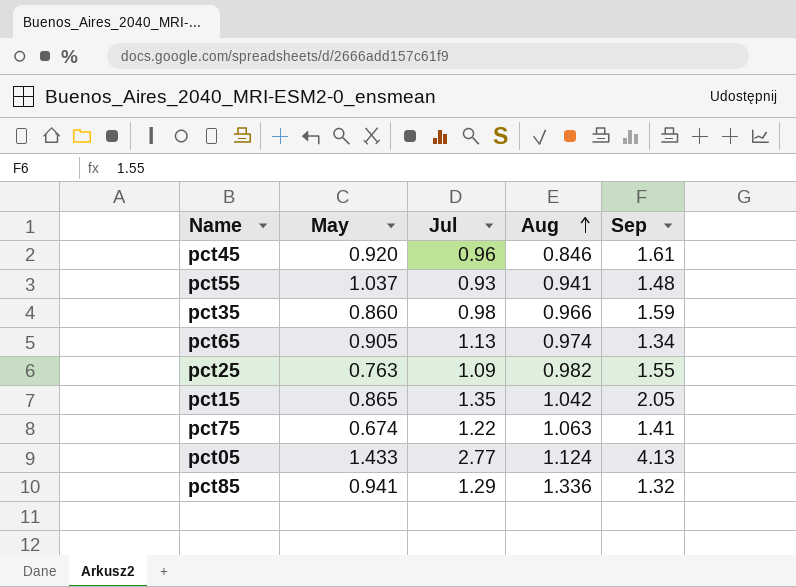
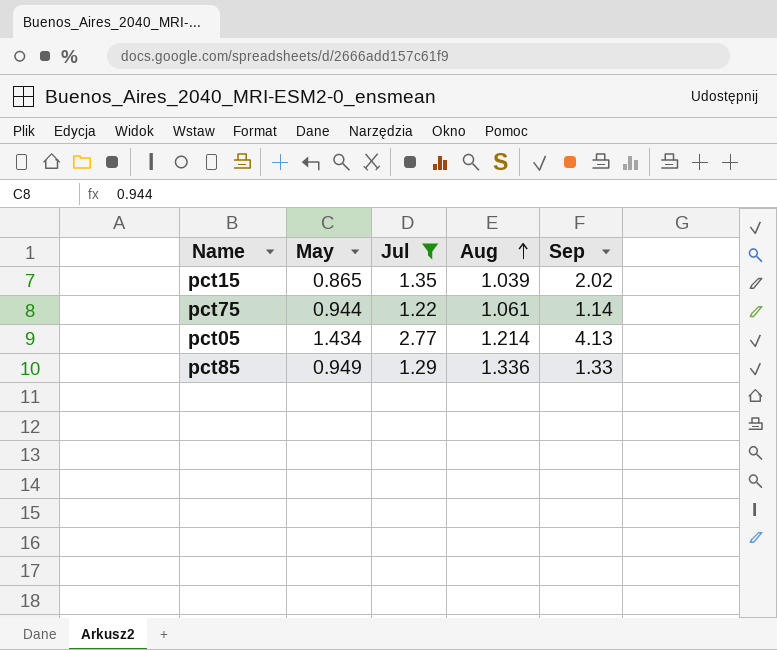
filter: none -> Jul >= 1.22
pct15 | Aug: 1.042 -> 1.039
pct15 | Sep: 2.05 -> 2.02
pct75 | May: 0.674 -> 0.944
pct75 | Aug: 1.063 -> 1.061
pct75 | Sep: 1.41 -> 1.14
pct05 | May: 1.433 -> 1.434
pct05 | Aug: 1.124 -> 1.214
pct85 | May: 0.941 -> 0.949
pct85 | Sep: 1.32 -> 1.33

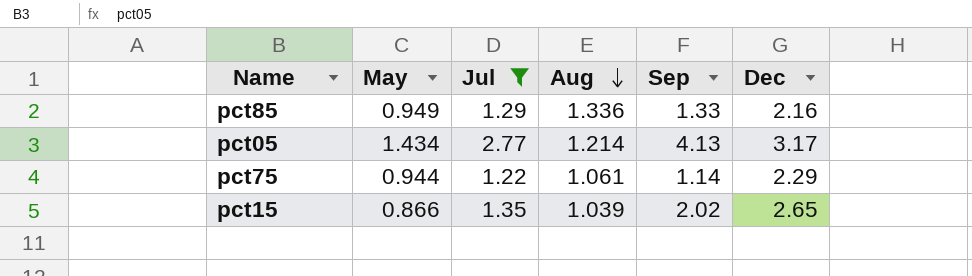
row order: Aug ascending -> Aug descending
column Dec | position: none -> 6
pct15 | May: 0.865 -> 0.866

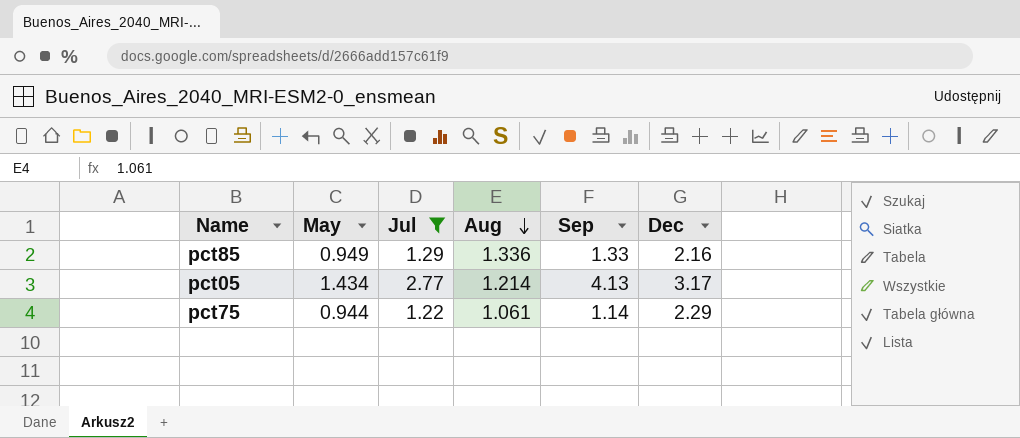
row pct15: 0.866 | 1.35 | 1.039 | 2.02 | 2.65 -> none

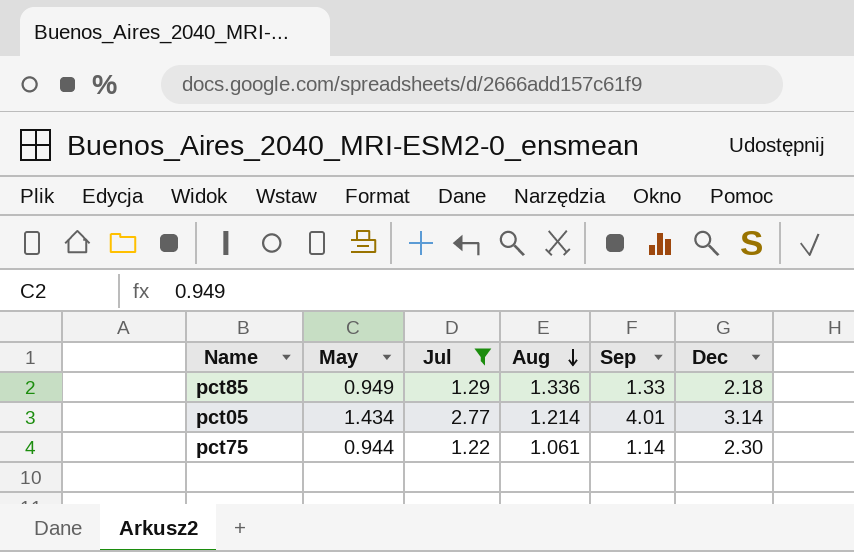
pct85 | Dec: 2.16 -> 2.18
pct05 | Sep: 4.13 -> 4.01
pct05 | Dec: 3.17 -> 3.14
pct75 | Dec: 2.29 -> 2.30

